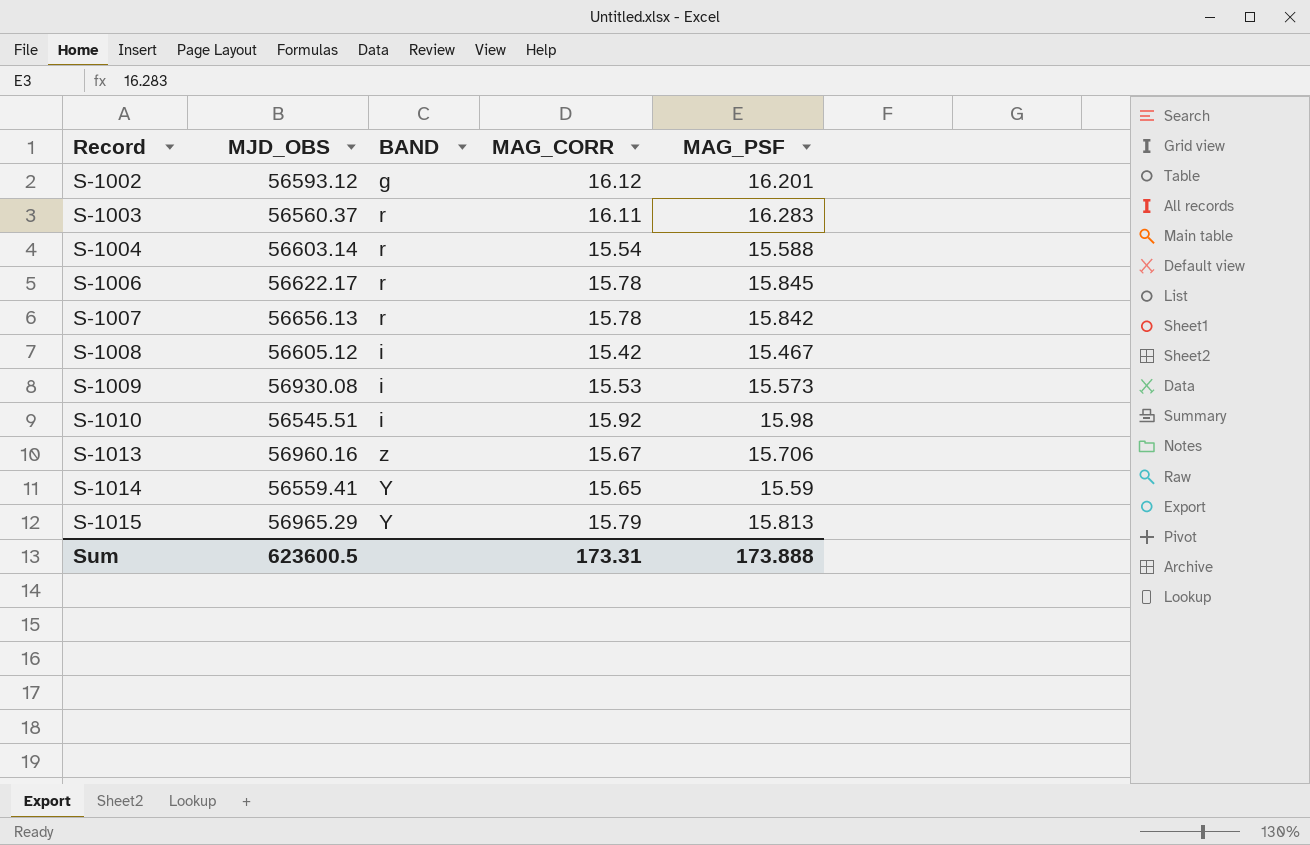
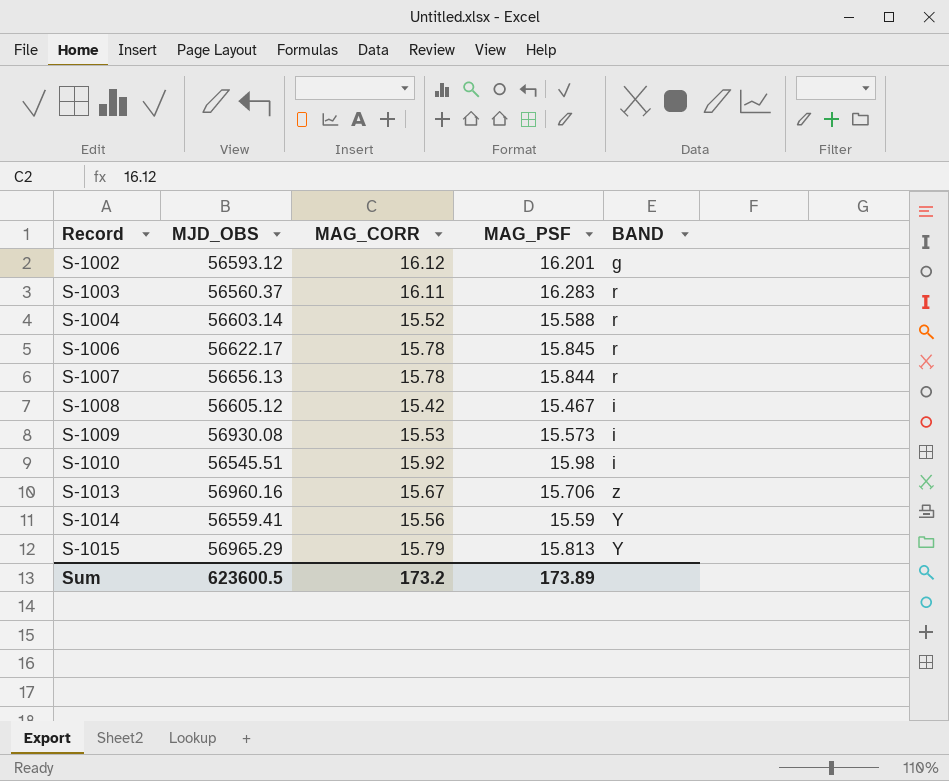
column BAND | position: 3 -> 5
S-1004 | MAG_CORR: 15.54 -> 15.52
S-1007 | MAG_PSF: 15.842 -> 15.844
S-1014 | MAG_CORR: 15.65 -> 15.56
Sum | MAG_CORR: 173.31 -> 173.2
Sum | MAG_PSF: 173.888 -> 173.89

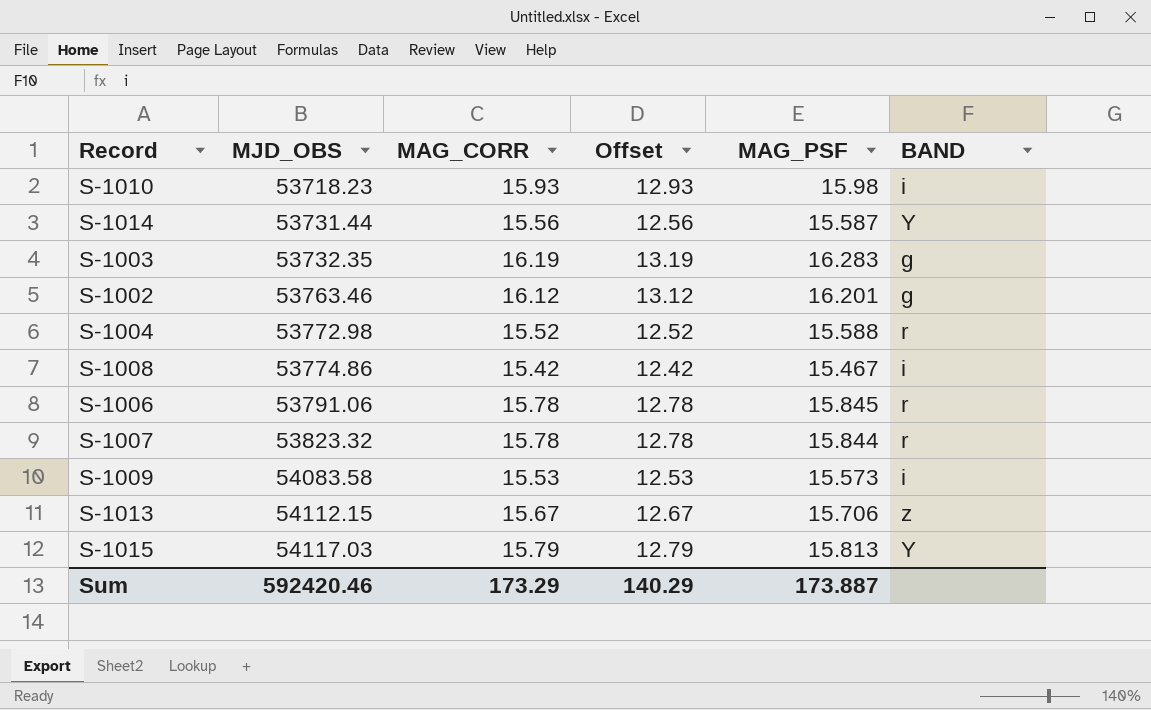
row order: Record ascending -> MJD_OBS ascending
column Offset | formula: none -> [MAG_CORR] - 3
S-1010 | MJD_OBS: 56545.51 -> 53718.23
S-1010 | MAG_CORR: 15.92 -> 15.93
S-1014 | MJD_OBS: 56559.41 -> 53731.44
S-1014 | MAG_PSF: 15.59 -> 15.587
S-1003 | MJD_OBS: 56560.37 -> 53732.35
S-1003 | MAG_CORR: 16.11 -> 16.19
S-1003 | BAND: r -> g
S-1002 | MJD_OBS: 56593.12 -> 53763.46
S-1004 | MJD_OBS: 56603.14 -> 53772.98
S-1008 | MJD_OBS: 56605.12 -> 53774.86
S-1006 | MJD_OBS: 56622.17 -> 53791.06
S-1007 | MJD_OBS: 56656.13 -> 53823.32
S-1009 | MJD_OBS: 56930.08 -> 54083.58
S-1013 | MJD_OBS: 56960.16 -> 54112.15
S-1015 | MJD_OBS: 56965.29 -> 54117.03
Sum | MJD_OBS: 623600.5 -> 592420.46
Sum | MAG_CORR: 173.2 -> 173.29
Sum | MAG_PSF: 173.89 -> 173.887

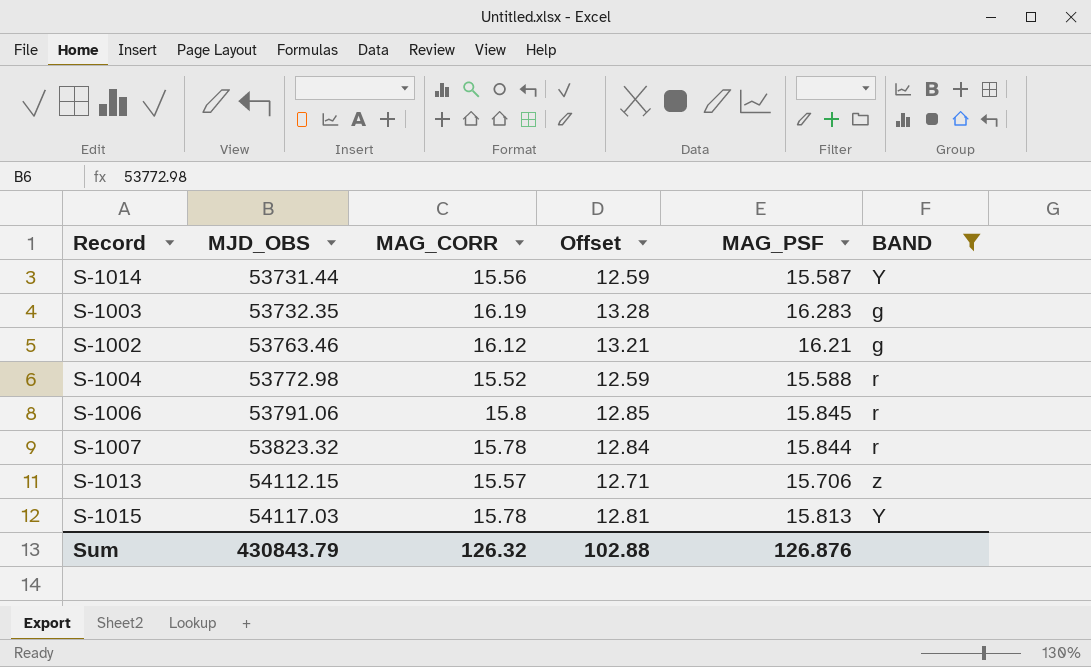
filter: none -> BAND != i
column Offset | formula: [MAG_CORR] - 3 -> [MAG_PSF] - 3
S-1002 | MAG_PSF: 16.201 -> 16.21
S-1006 | MAG_CORR: 15.78 -> 15.8
S-1013 | MAG_CORR: 15.67 -> 15.57
S-1015 | MAG_CORR: 15.79 -> 15.78
Sum | MJD_OBS: 592420.46 -> 430843.79
Sum | MAG_CORR: 173.29 -> 126.32
Sum | Offset: 140.29 -> 102.88
Sum | MAG_PSF: 173.887 -> 126.876

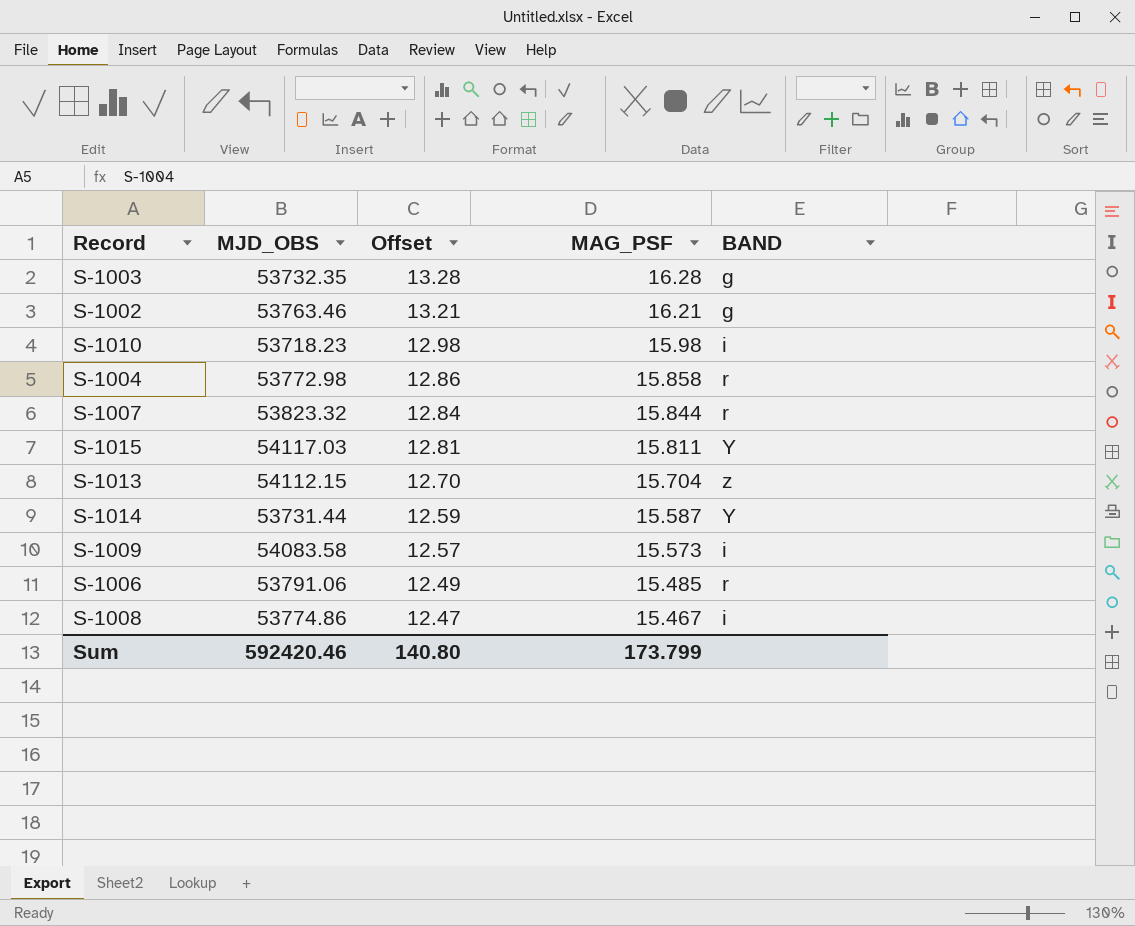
filter: BAND != i -> none
row order: MJD_OBS ascending -> Offset descending
column MAG_CORR | position: 3 -> none
S-1003 | MAG_PSF: 16.283 -> 16.28
S-1004 | Offset: 12.59 -> 12.86
S-1004 | MAG_PSF: 15.588 -> 15.858
S-1015 | MAG_PSF: 15.813 -> 15.811
S-1013 | Offset: 12.71 -> 12.70
S-1013 | MAG_PSF: 15.706 -> 15.704
S-1006 | Offset: 12.85 -> 12.49
S-1006 | MAG_PSF: 15.845 -> 15.485
Sum | MJD_OBS: 430843.79 -> 592420.46
Sum | Offset: 102.88 -> 140.80
Sum | MAG_PSF: 126.876 -> 173.799

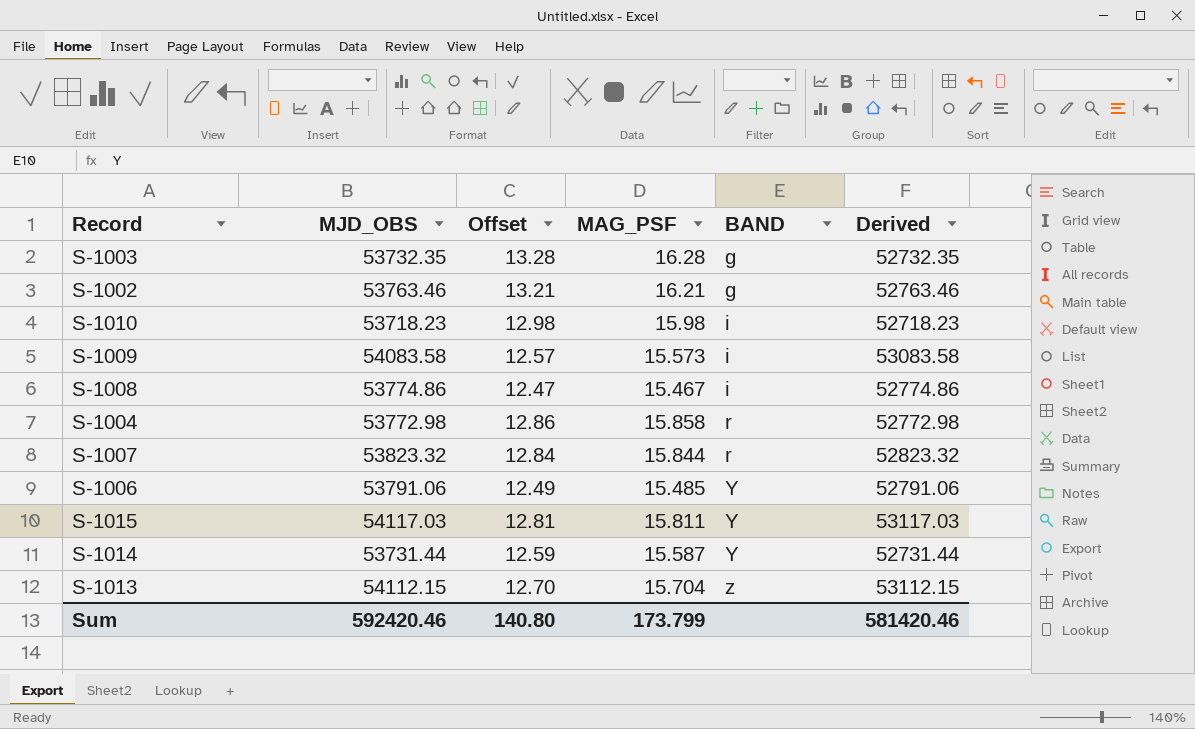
row order: Offset descending -> BAND ascending
column Derived | formula: none -> [MJD_OBS] - 1000
S-1006 | BAND: r -> Y

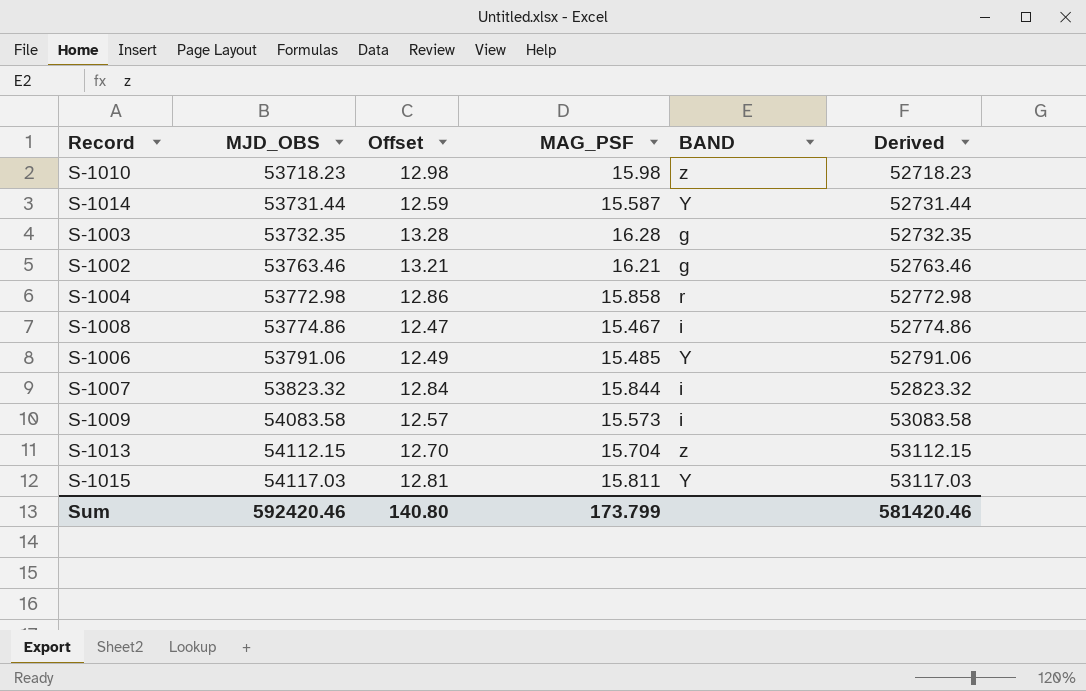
row order: BAND ascending -> MJD_OBS ascending
S-1010 | BAND: i -> z
S-1007 | BAND: r -> i

